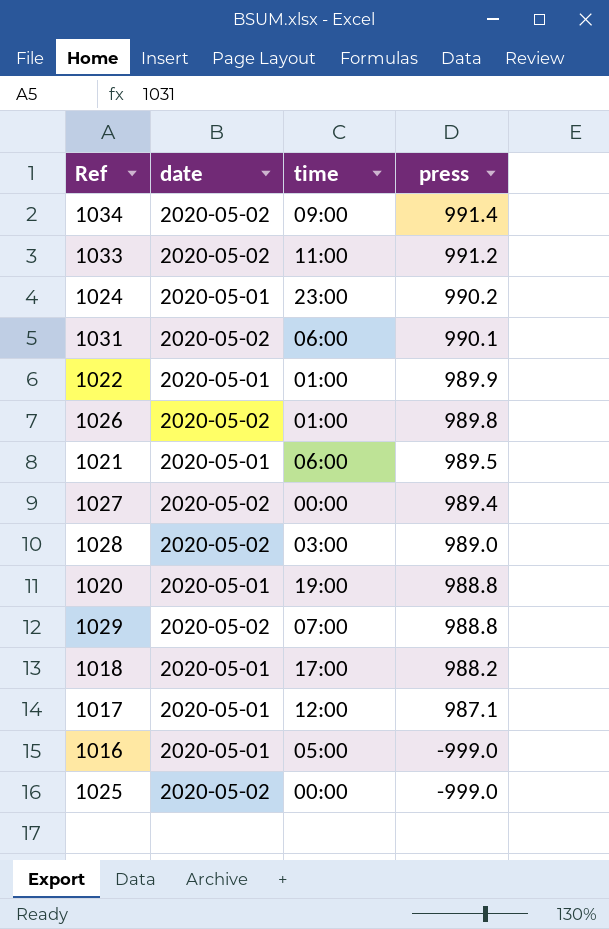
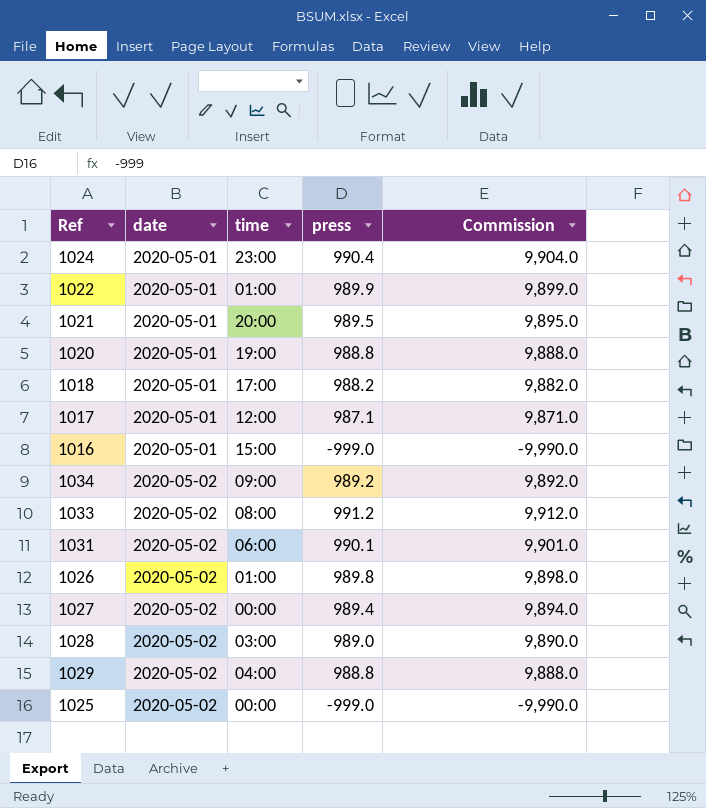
row order: press descending -> date ascending
column Commission | formula: none -> [press] * 10
1024 | press: 990.2 -> 990.4
1021 | time: 06:00 -> 20:00
1016 | time: 05:00 -> 15:00
1034 | press: 991.4 -> 989.2
1033 | time: 11:00 -> 08:00
1029 | time: 07:00 -> 04:00

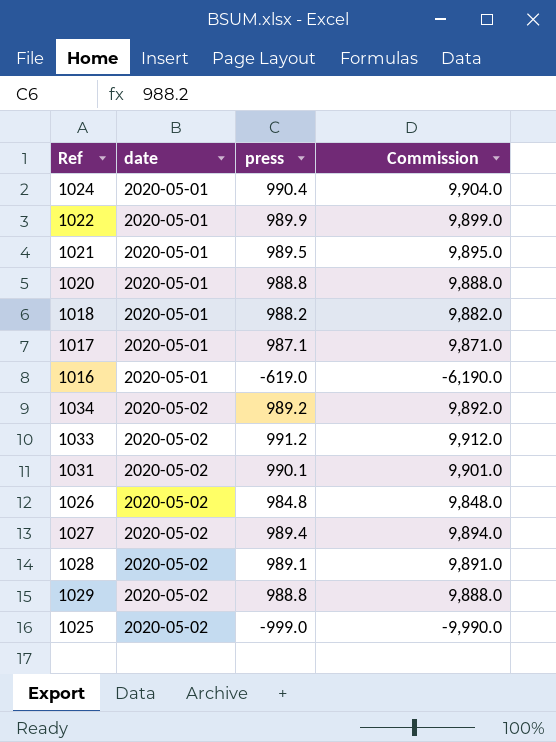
column time | position: 3 -> none
1016 | press: -999.0 -> -619.0
1016 | Commission: -9,990.0 -> -6,190.0
1026 | press: 989.8 -> 984.8
1026 | Commission: 9,898.0 -> 9,848.0
1028 | press: 989.0 -> 989.1
1028 | Commission: 9,890.0 -> 9,891.0

